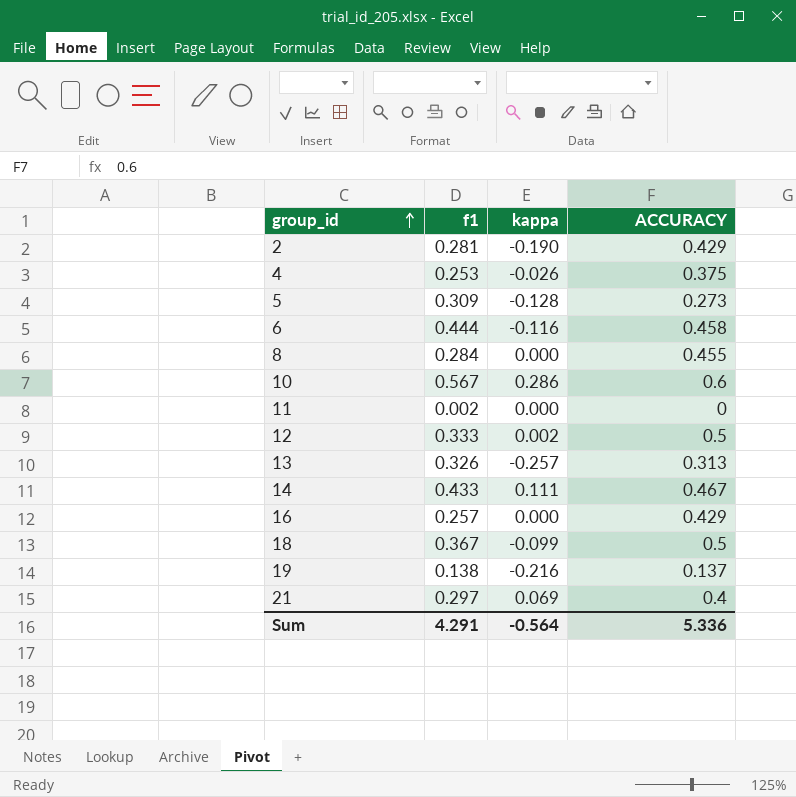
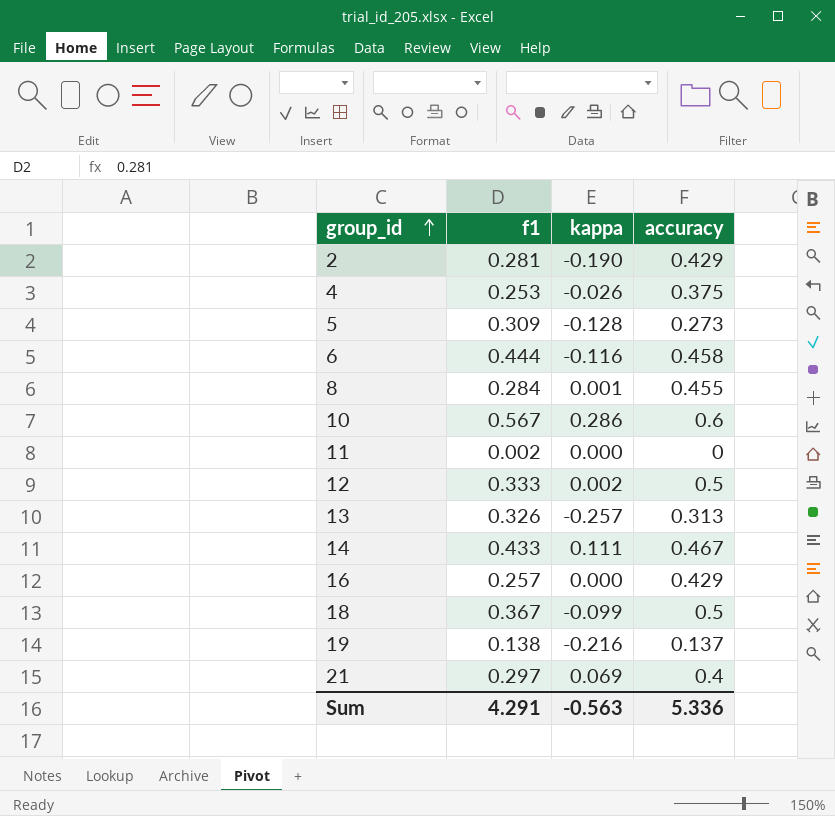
column name: ACCURACY -> accuracy
8 | kappa: 0.000 -> 0.001
Sum | kappa: -0.564 -> -0.563

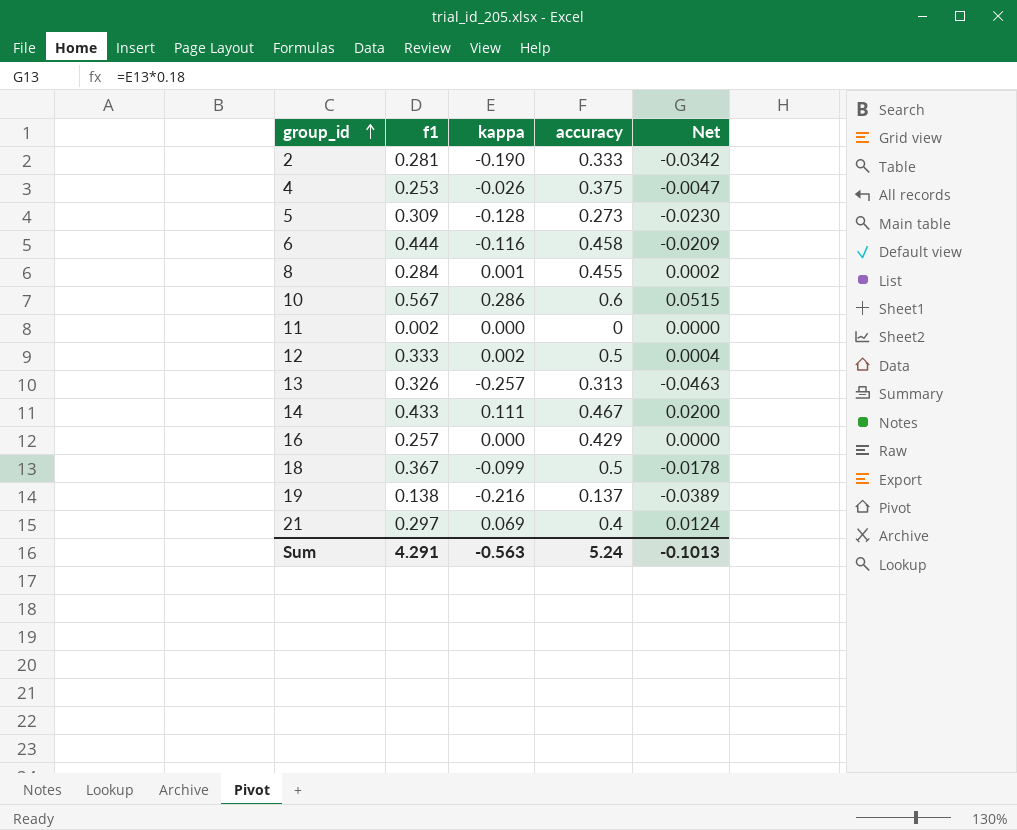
column Net | formula: none -> [kappa] * 0.18
2 | accuracy: 0.429 -> 0.333
Sum | accuracy: 5.336 -> 5.24

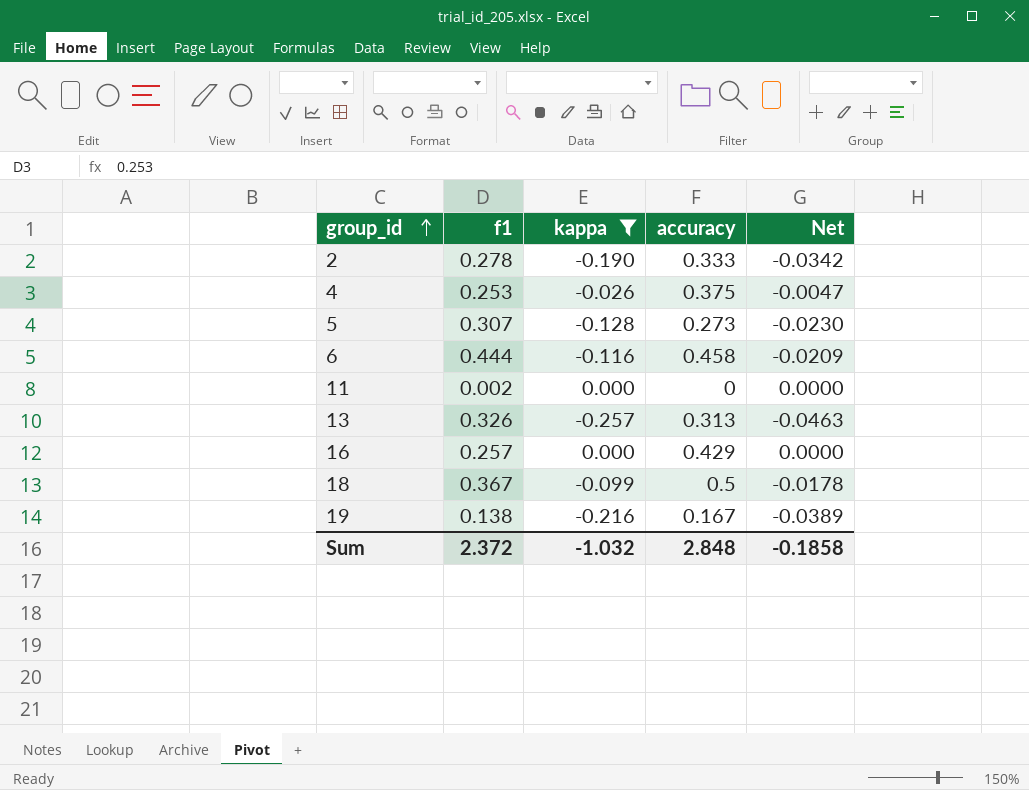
filter: none -> kappa <= 0.000
2 | f1: 0.281 -> 0.278
5 | f1: 0.309 -> 0.307
19 | accuracy: 0.137 -> 0.167
Sum | f1: 4.291 -> 2.372
Sum | kappa: -0.563 -> -1.032
Sum | accuracy: 5.24 -> 2.848
Sum | Net: -0.1013 -> -0.1858

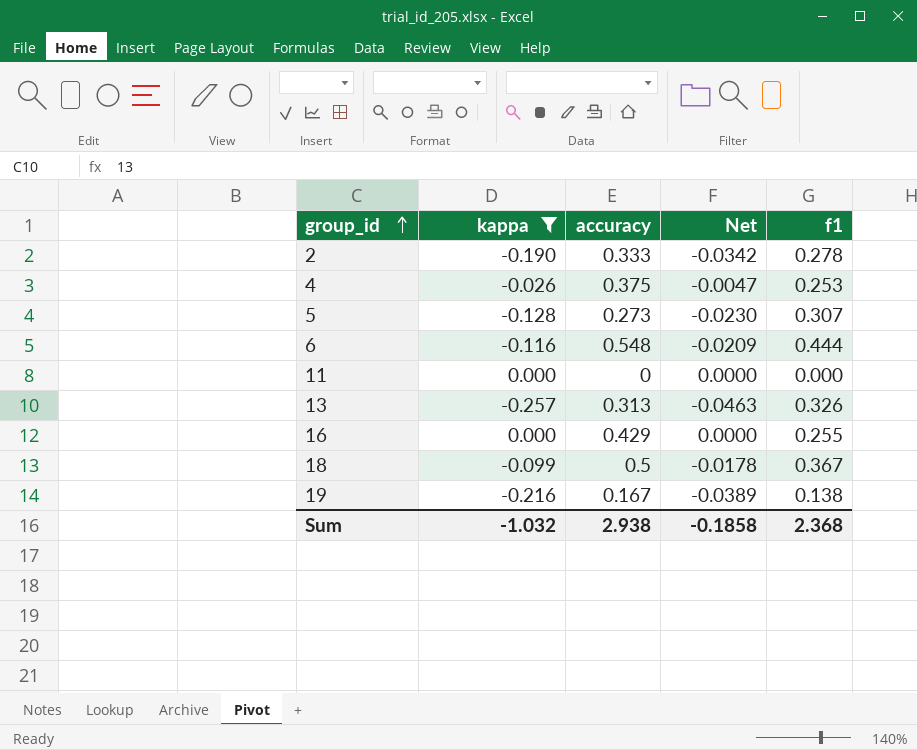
column f1 | position: 2 -> 5
6 | accuracy: 0.458 -> 0.548
11 | f1: 0.002 -> 0.000
16 | f1: 0.257 -> 0.255
Sum | accuracy: 2.848 -> 2.938
Sum | f1: 2.372 -> 2.368

